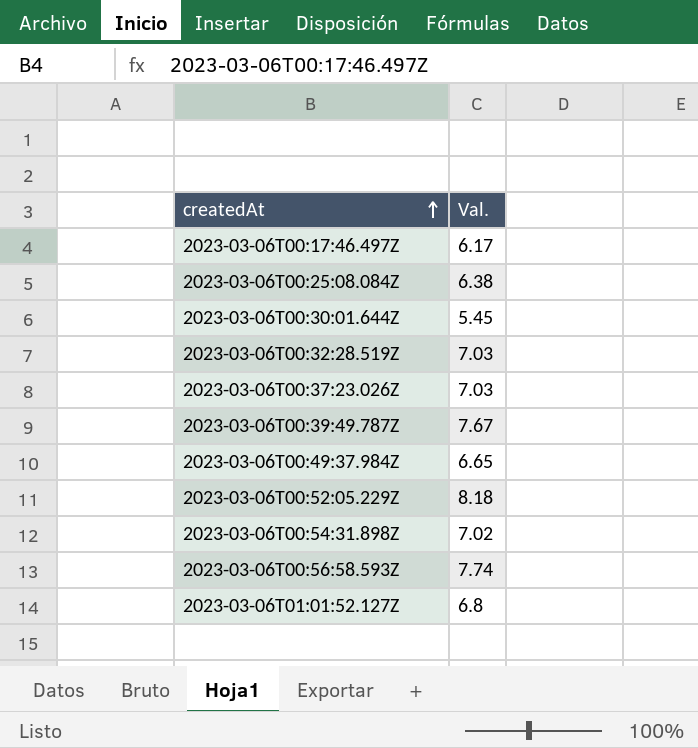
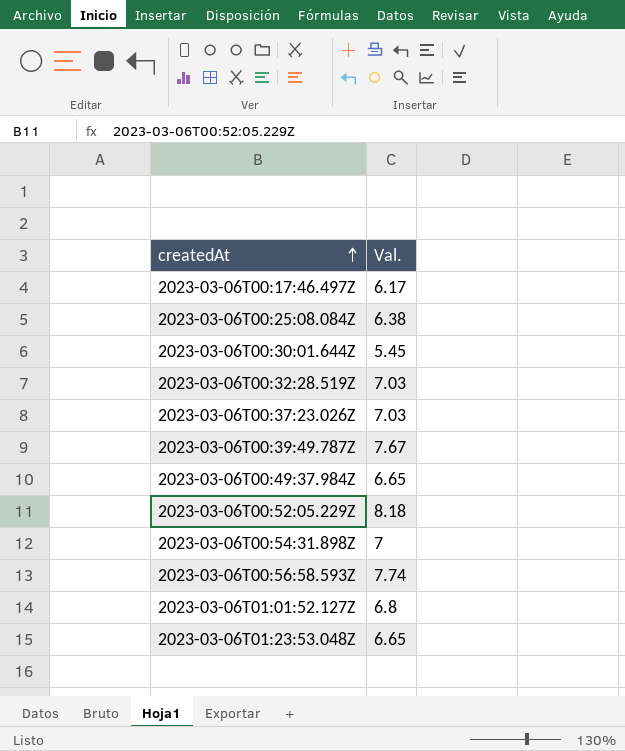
2023-03-06T00:54:31.898Z | Val.: 7.02 -> 7
row 2023-03-06T01:23:53.048Z: none -> 6.65

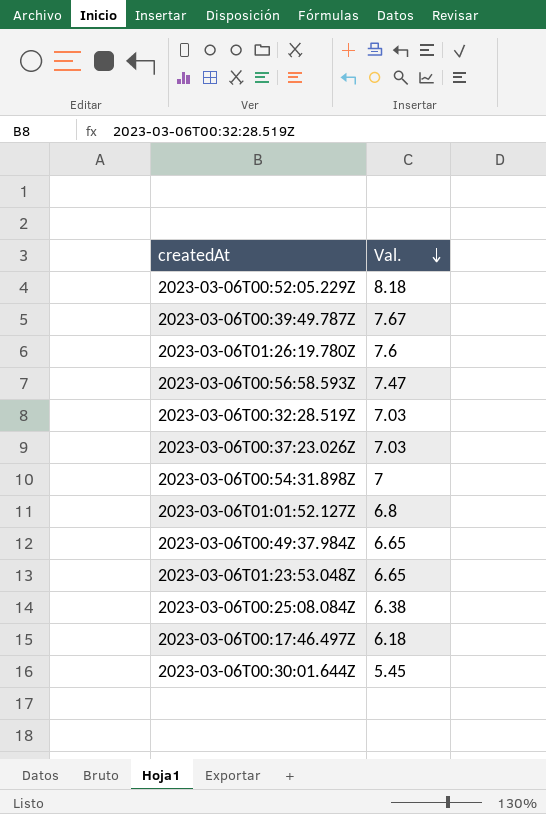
row order: createdAt ascending -> Val. descending
row 2023-03-06T01:26:19.780Z: none -> 7.6
2023-03-06T00:56:58.593Z | Val.: 7.74 -> 7.47
2023-03-06T00:17:46.497Z | Val.: 6.17 -> 6.18

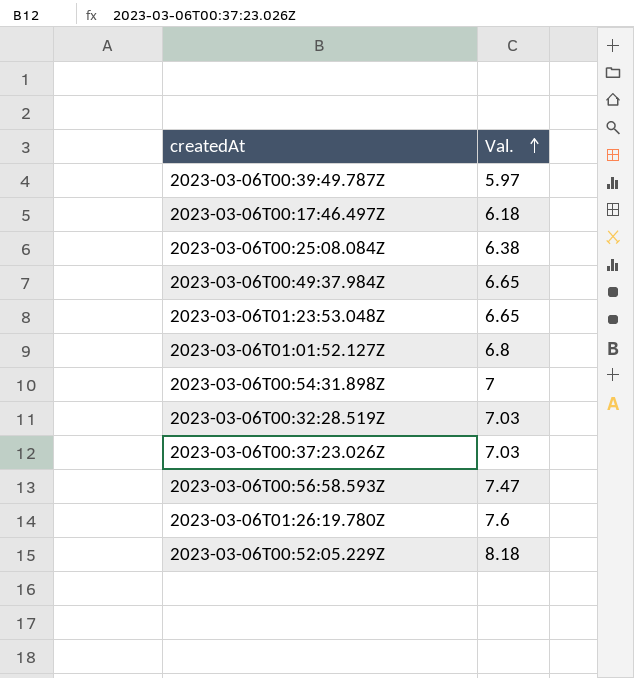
row order: Val. descending -> Val. ascending
row 2023-03-06T00:30:01.644Z: 5.45 -> none
2023-03-06T00:39:49.787Z | Val.: 7.67 -> 5.97

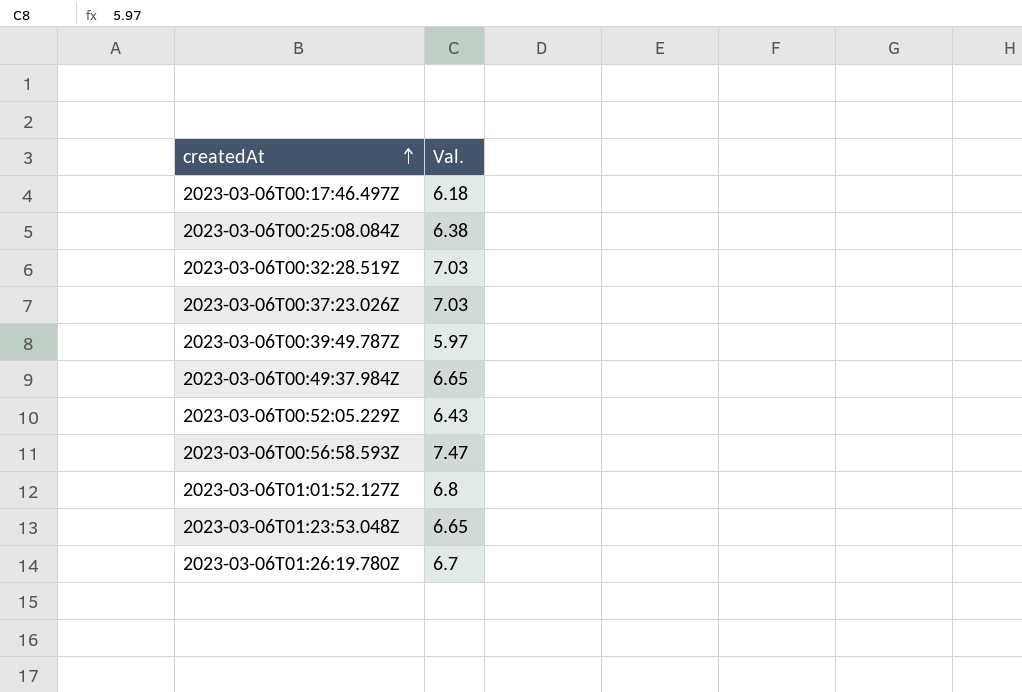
row order: Val. ascending -> createdAt ascending
row 2023-03-06T00:54:31.898Z: 7 -> none
2023-03-06T00:52:05.229Z | Val.: 8.18 -> 6.43
2023-03-06T01:26:19.780Z | Val.: 7.6 -> 6.7

